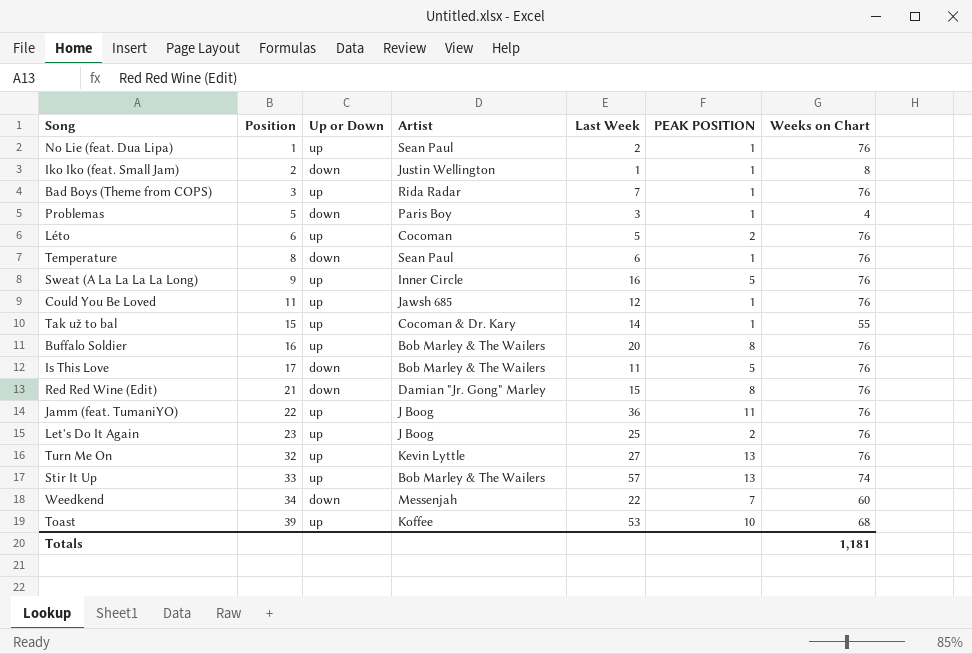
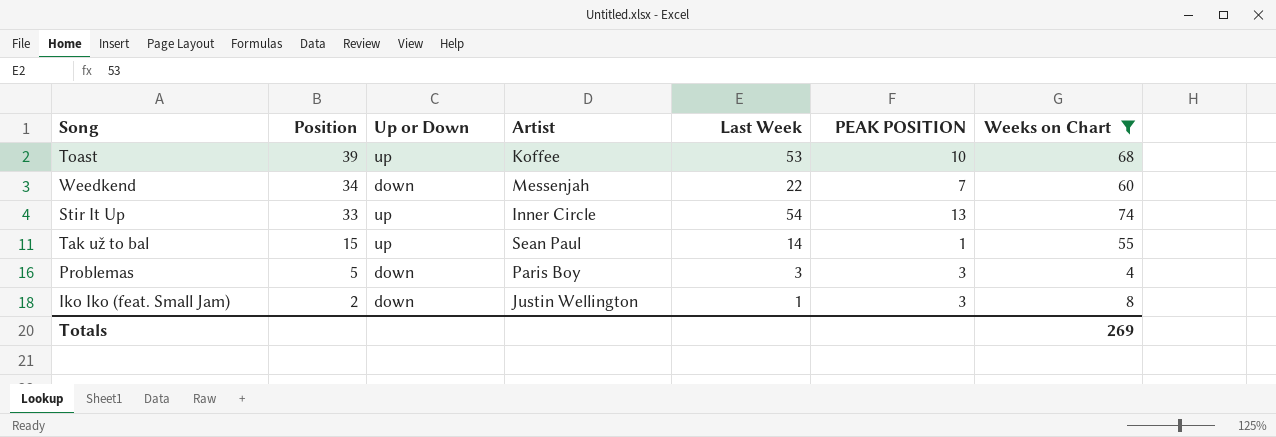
filter: none -> Weeks on Chart != 76
row order: Position ascending -> Position descending
Stir It Up | Artist: Bob Marley & The Wailers -> Inner Circle
Stir It Up | Last Week: 57 -> 54
Tak už to bal | Artist: Cocoman & Dr. Kary -> Sean Paul
Problemas | PEAK POSITION: 1 -> 3
Iko Iko (feat. Small Jam) | PEAK POSITION: 1 -> 3
Totals | Weeks on Chart: 1,181 -> 269

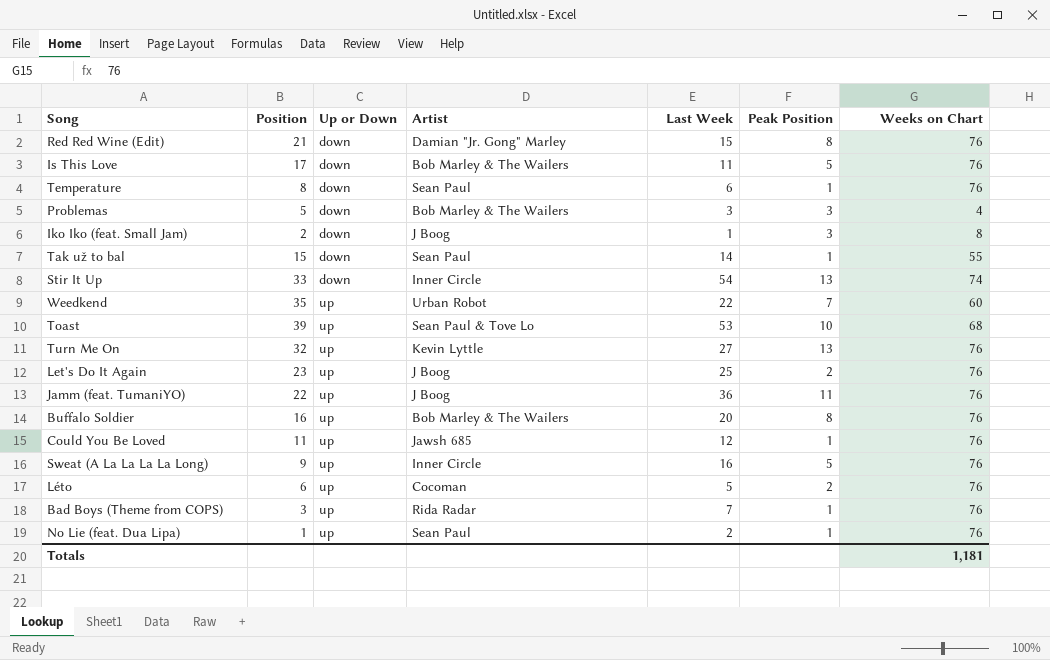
filter: Weeks on Chart != 76 -> none
row order: Position descending -> Up or Down ascending
column name: PEAK POSITION -> Peak Position
Problemas | Artist: Paris Boy -> Bob Marley & The Wailers
Iko Iko (feat. Small Jam) | Artist: Justin Wellington -> J Boog
Tak už to bal | Up or Down: up -> down
Stir It Up | Up or Down: up -> down
Weedkend | Position: 34 -> 35
Weedkend | Up or Down: down -> up
Weedkend | Artist: Messenjah -> Urban Robot
Toast | Artist: Koffee -> Sean Paul & Tove Lo
Totals | Weeks on Chart: 269 -> 1,181

